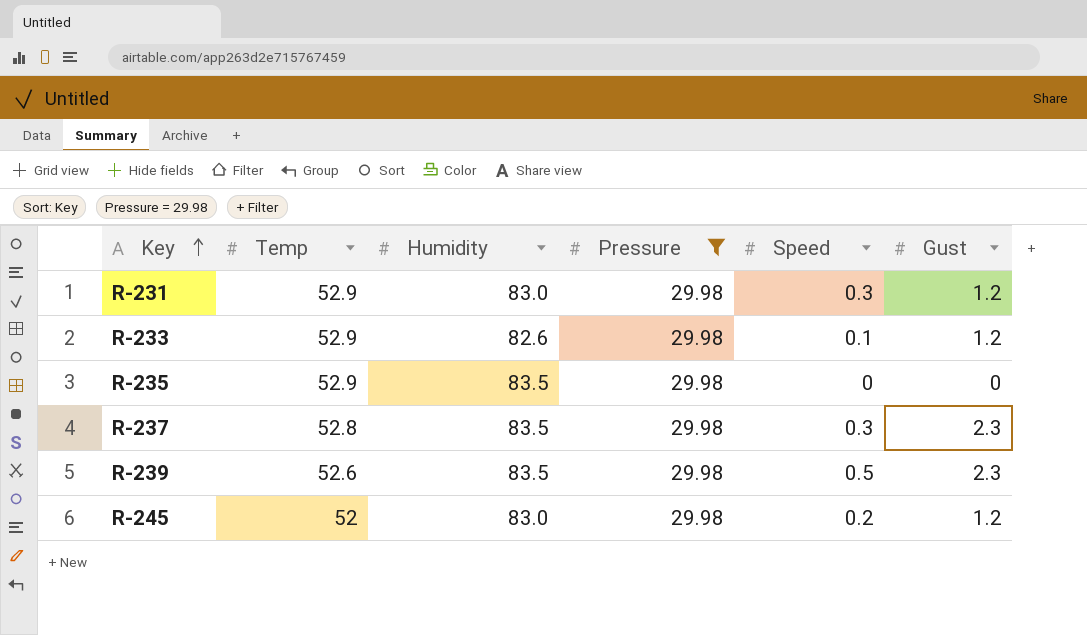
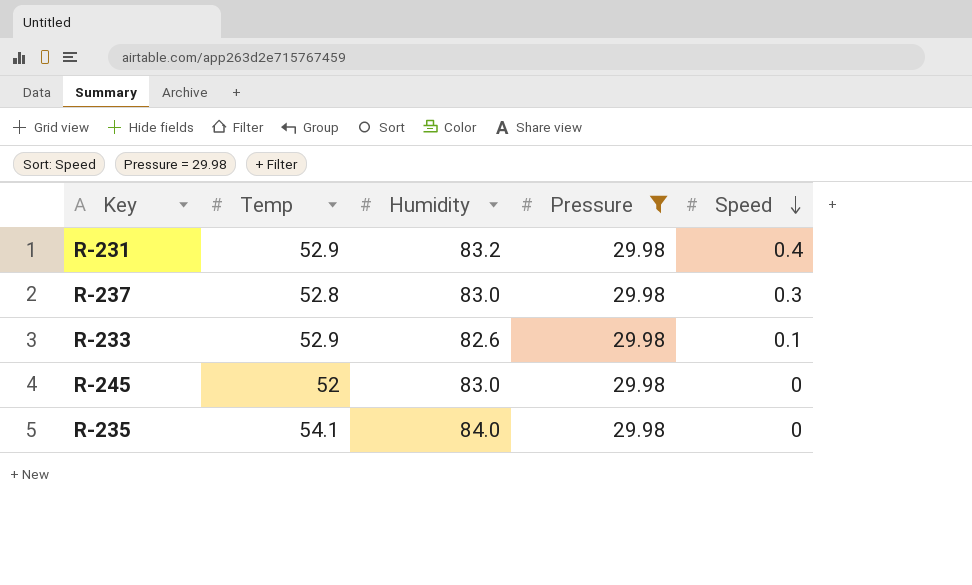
row order: Key ascending -> Speed descending
column Gust | position: 6 -> none
row R-239: 52.6 | 83.5 | 29.98 | 0.5 | 2.3 -> none
R-231 | Humidity: 83.0 -> 83.2
R-231 | Speed: 0.3 -> 0.4
R-237 | Humidity: 83.5 -> 83.0
R-245 | Speed: 0.2 -> 0
R-235 | Temp: 52.9 -> 54.1
R-235 | Humidity: 83.5 -> 84.0

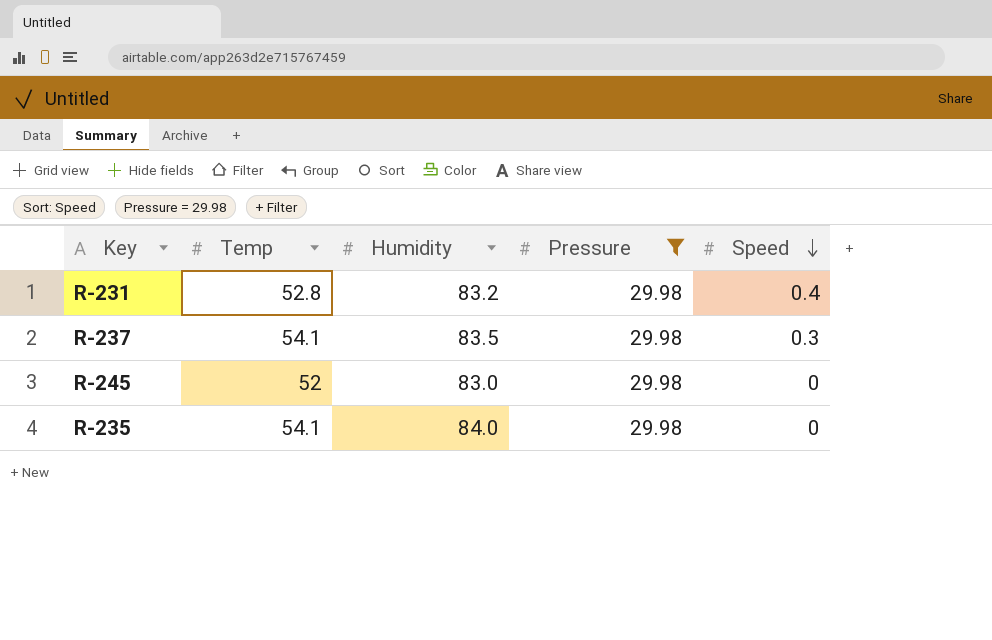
row R-233: 52.9 | 82.6 | 29.98 | 0.1 -> none
R-231 | Temp: 52.9 -> 52.8
R-237 | Temp: 52.8 -> 54.1
R-237 | Humidity: 83.0 -> 83.5

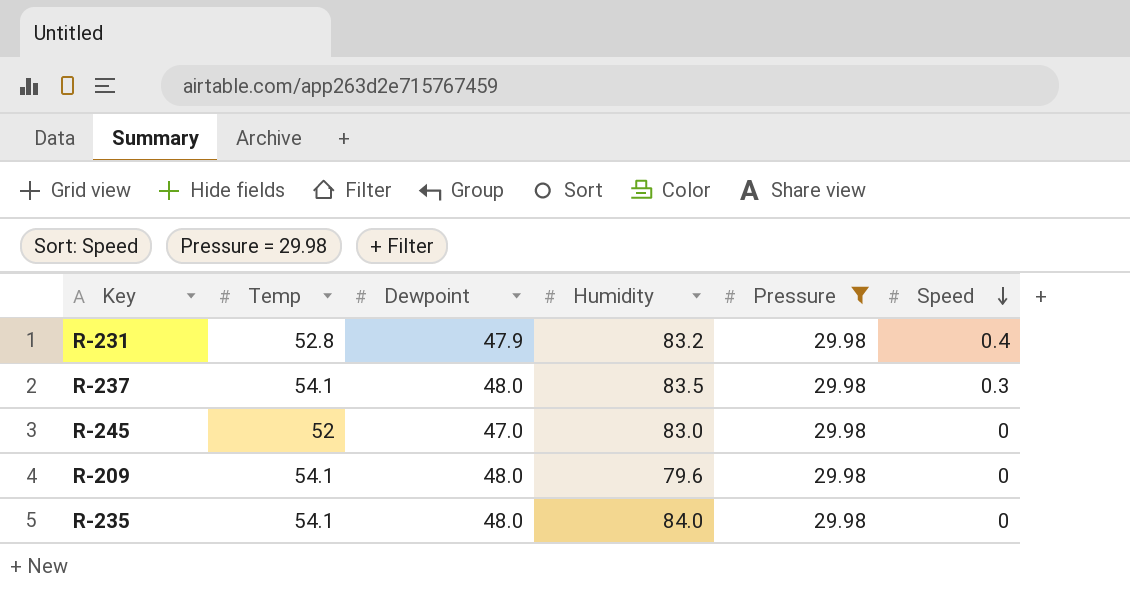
column Dewpoint | position: none -> 3
row R-209: none -> 54.1 | 48.0 | 79.6 | 29.98 | 0

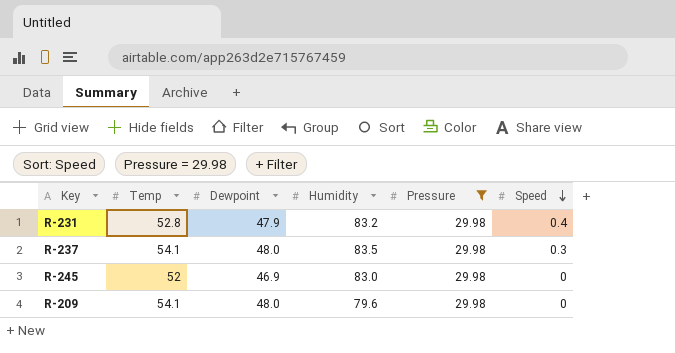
row R-235: 54.1 | 48.0 | 84.0 | 29.98 | 0 -> none
R-245 | Dewpoint: 47.0 -> 46.9

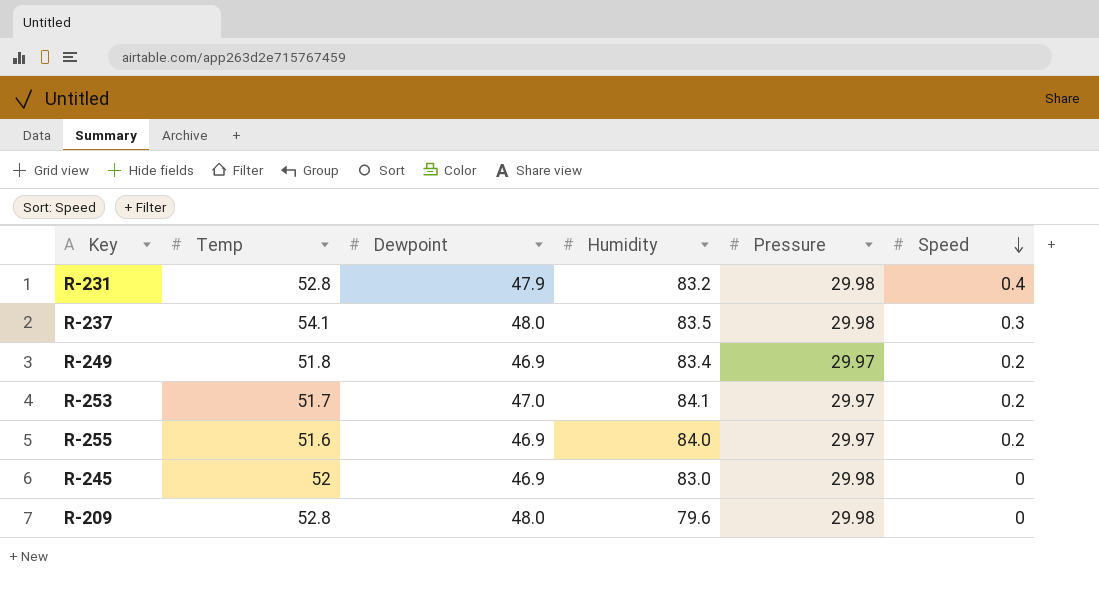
filter: Pressure = 29.98 -> none
R-209 | Temp: 54.1 -> 52.8

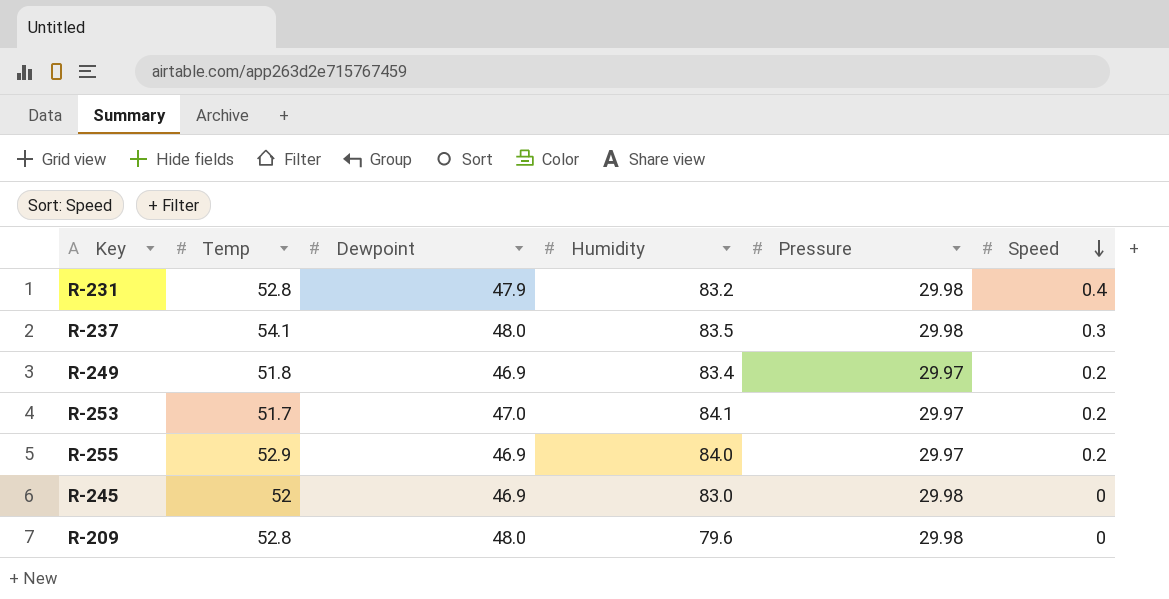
R-255 | Temp: 51.6 -> 52.9

